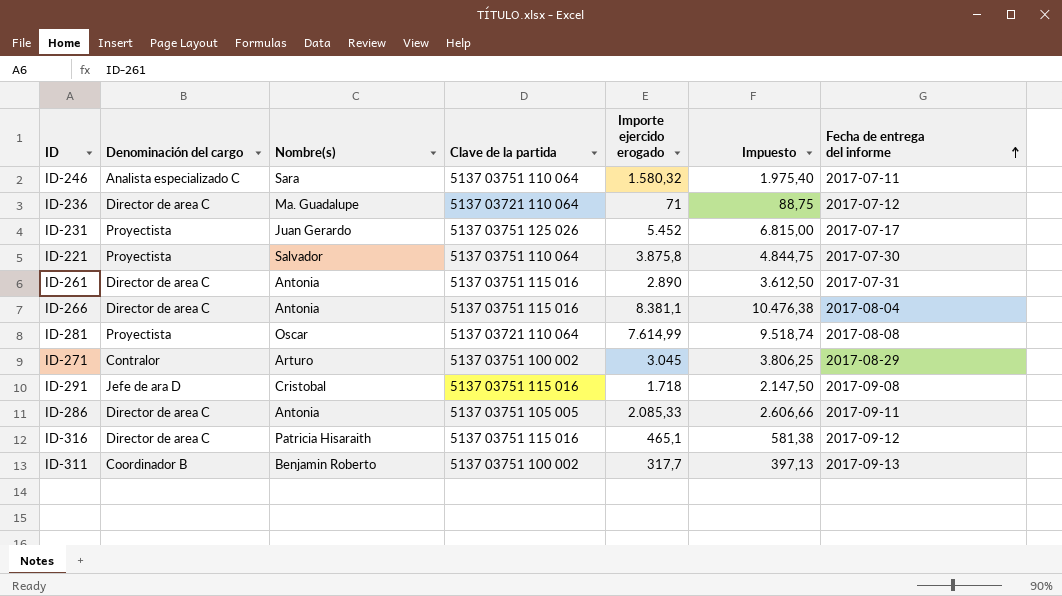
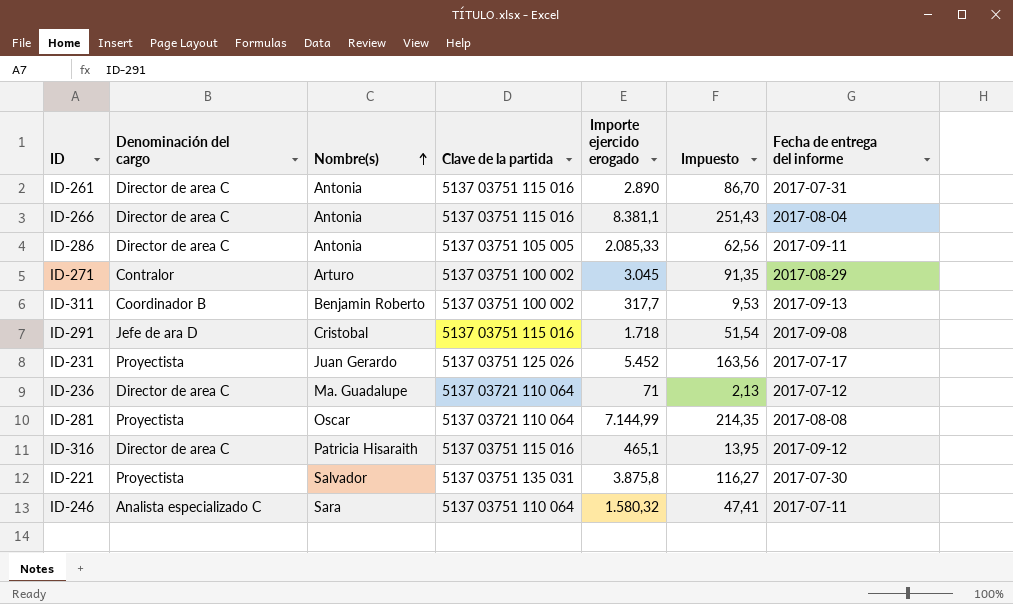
row order: Fecha de entrega del informe ascending -> Nombre(s) ascending
column Impuesto | formula: [Importe ejercido erogado] * 1,25 -> [Importe ejercido erogado] * 0,03
ID-281 | Importe ejercido erogado: 7.614,99 -> 7.144,99
ID-221 | Clave de la partida: 5137 03751 110 064 -> 5137 03751 135 031

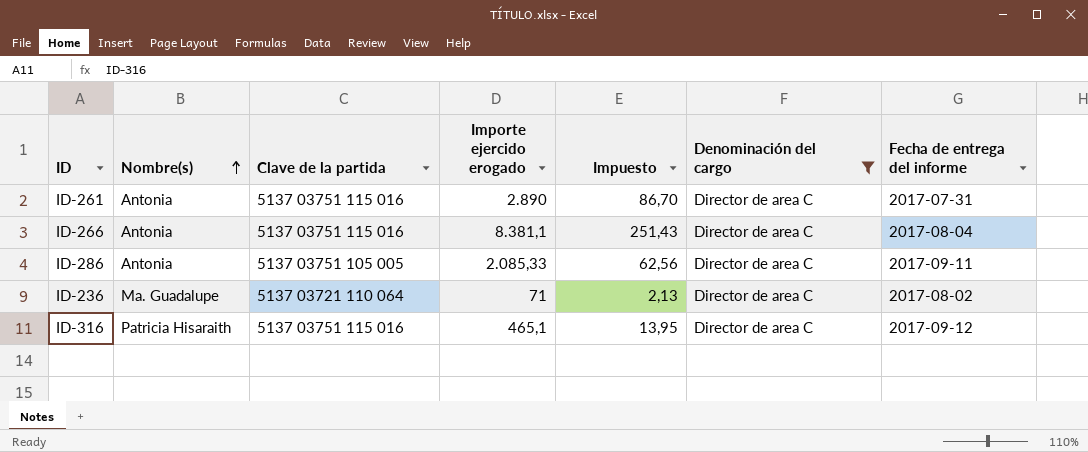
filter: none -> Denominación del cargo = Director de area C
column Denominación del cargo | position: 2 -> 6
ID-236 | Fecha de entrega del informe: 2017-07-12 -> 2017-08-02

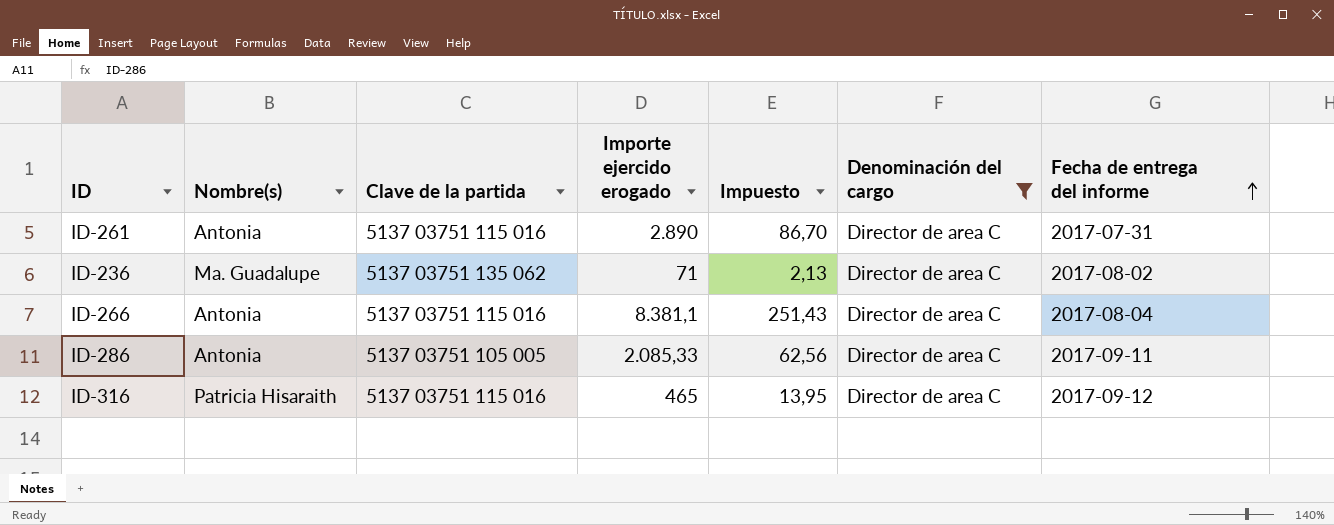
row order: Nombre(s) ascending -> Fecha de entrega del informe ascending
ID-236 | Clave de la partida: 5137 03721 110 064 -> 5137 03751 135 062
ID-316 | Importe ejercido erogado: 465,1 -> 465

